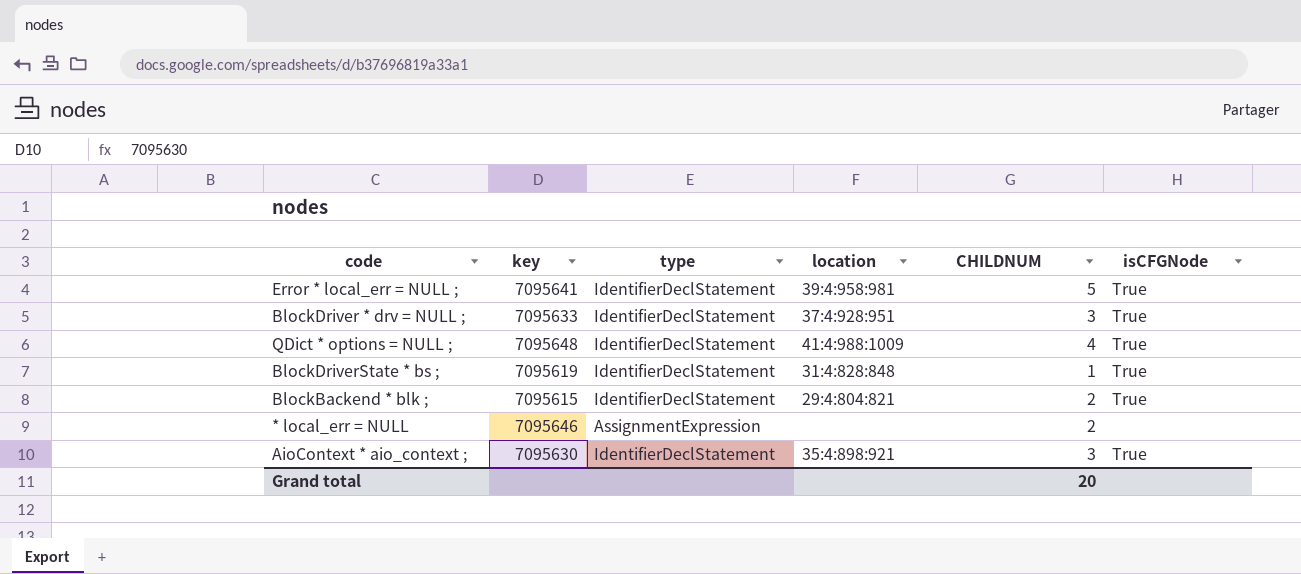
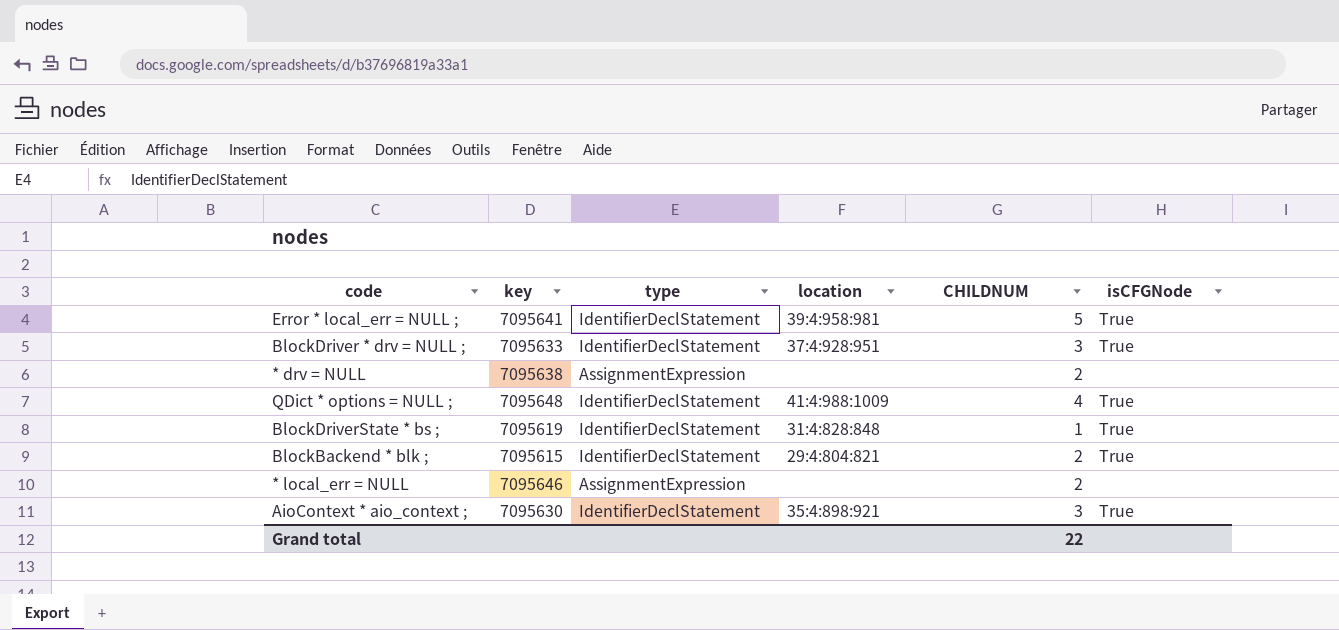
row * drv = NULL: none -> 7095638 | AssignmentExpression | none | 2 | none
Grand total | CHILDNUM: 20 -> 22

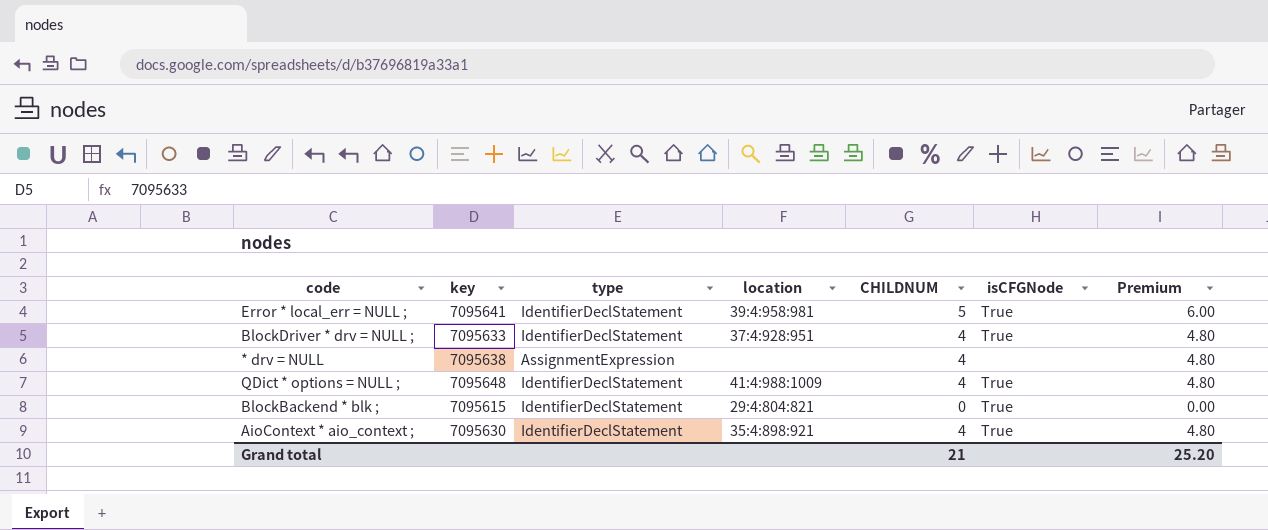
column Premium | formula: none -> [CHILDNUM] * 1.2
row BlockDriverState * bs ;: 7095619 | IdentifierDeclStatement | 31:4:828:848 | 1 | True -> none
row * local_err = NULL: 7095646 | AssignmentExpression | none | 2 | none -> none
BlockDriver * drv = NULL ; | CHILDNUM: 3 -> 4
* drv = NULL | CHILDNUM: 2 -> 4
BlockBackend * blk ; | CHILDNUM: 2 -> 0
AioContext * aio_context ; | CHILDNUM: 3 -> 4
Grand total | CHILDNUM: 22 -> 21

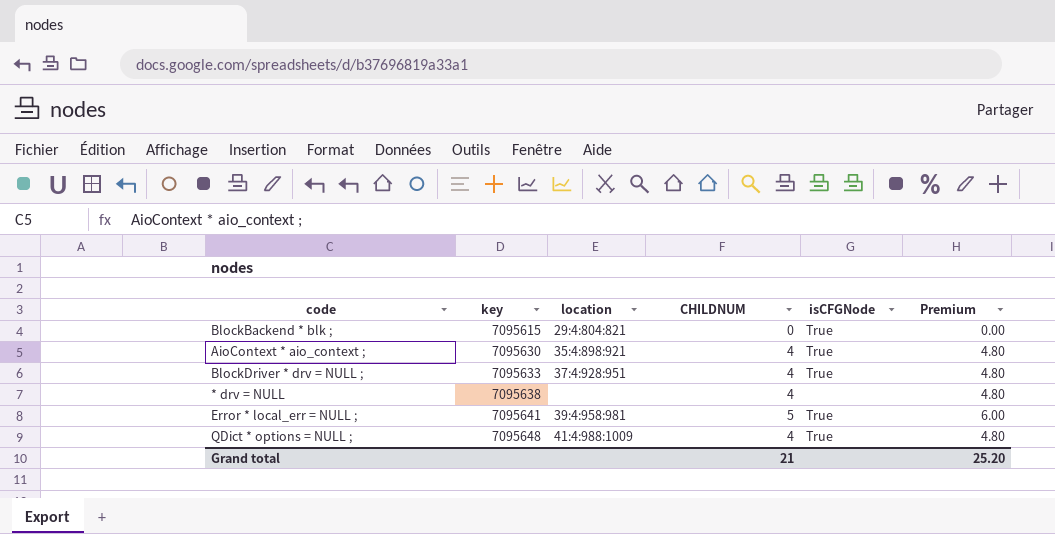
row order: none -> key ascending
column type | position: 3 -> none

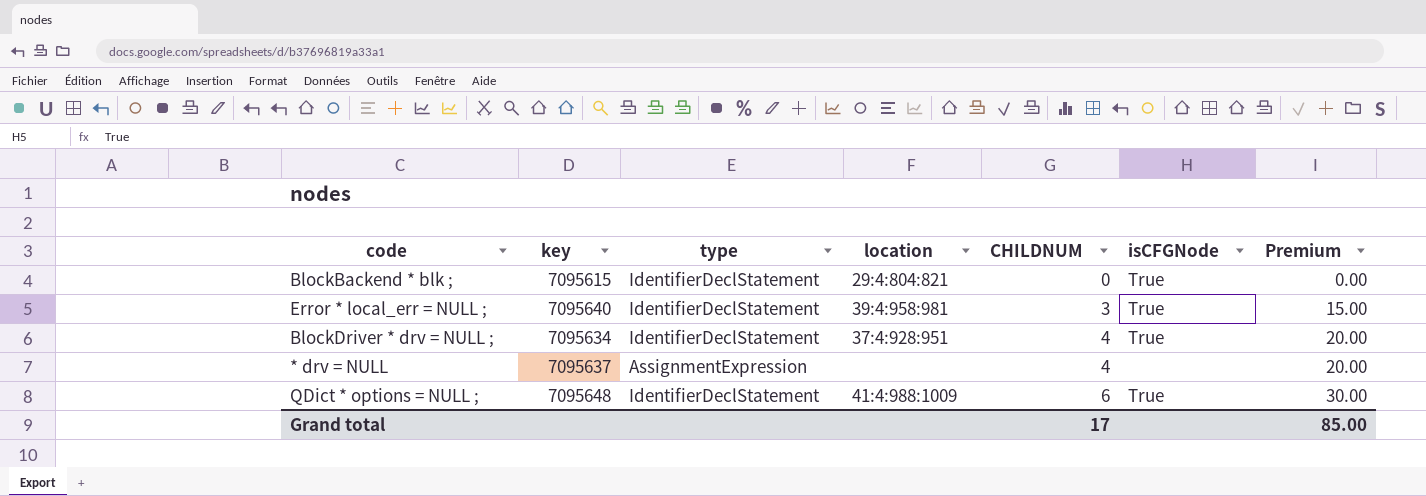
row order: key ascending -> CHILDNUM ascending
column type | position: none -> 3
column Premium | formula: [CHILDNUM] * 1.2 -> [CHILDNUM] * 5
row AioContext * aio_context ;: 7095630 | 35:4:898:921 | 4 | True | 4.80 -> none
Error * local_err = NULL ; | key: 7095641 -> 7095640
Error * local_err = NULL ; | CHILDNUM: 5 -> 3
BlockDriver * drv = NULL ; | key: 7095633 -> 7095634
* drv = NULL | key: 7095638 -> 7095637
QDict * options = NULL ; | CHILDNUM: 4 -> 6
Grand total | CHILDNUM: 21 -> 17
Grand total | Premium: 25.20 -> 85.00

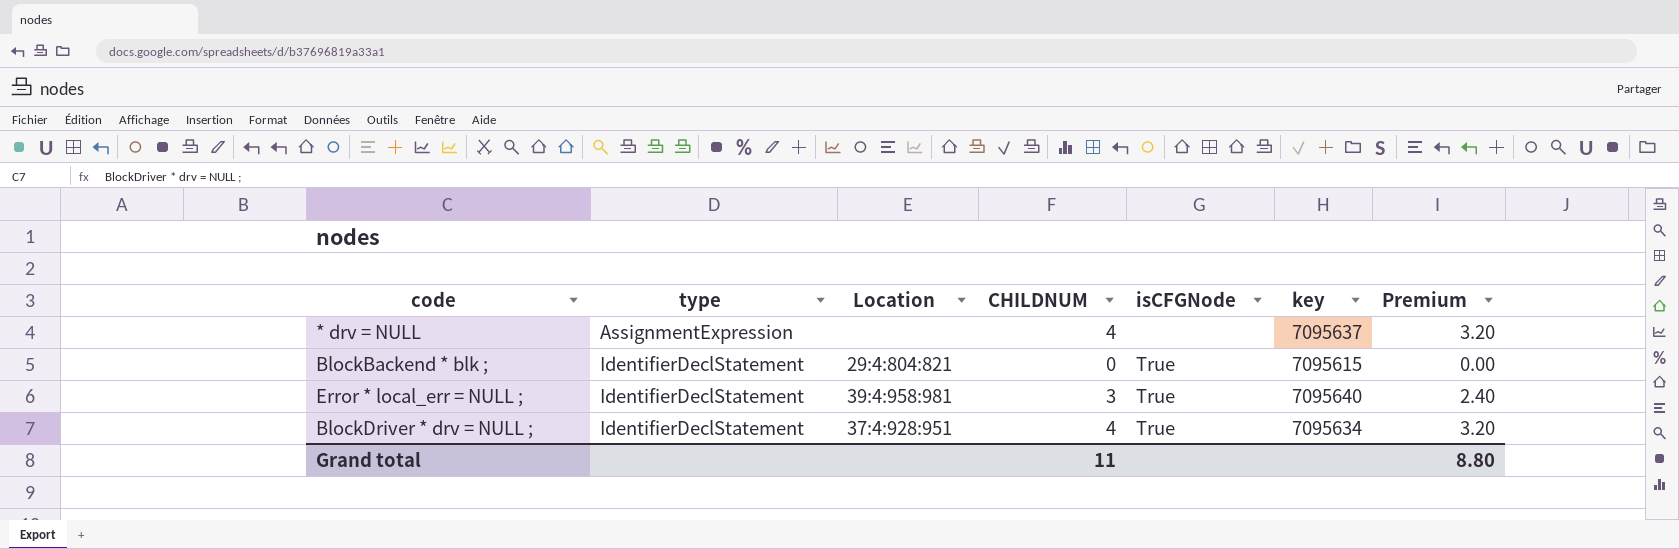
row order: CHILDNUM ascending -> type ascending
column name: location -> Location
column key | position: 2 -> 6
column Premium | formula: [CHILDNUM] * 5 -> [CHILDNUM] * 0.8
row QDict * options = NULL ;: 7095648 | IdentifierDeclStatement | 41:4:988:1009 | 6 | True | 30.00 -> none
Grand total | CHILDNUM: 17 -> 11
Grand total | Premium: 85.00 -> 8.80

